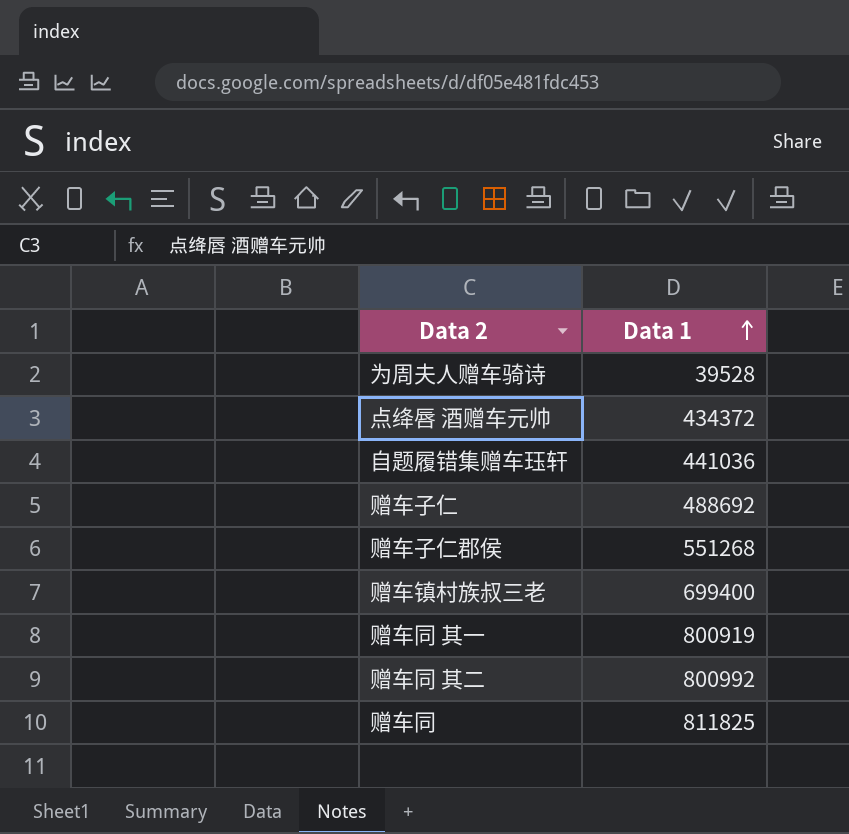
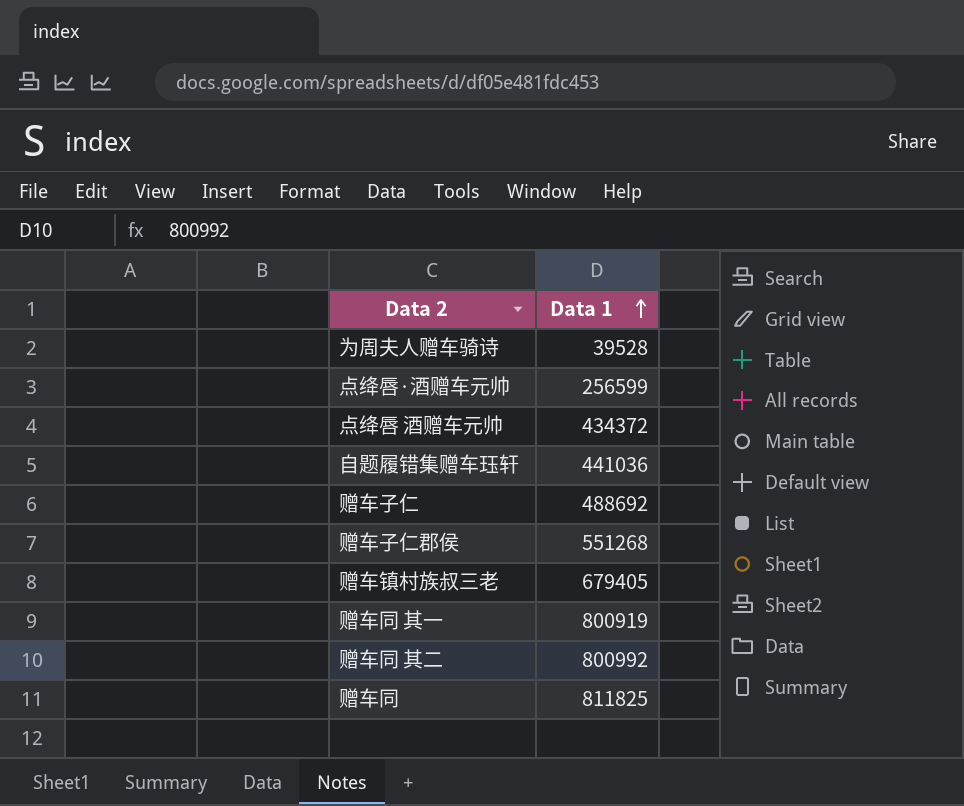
row 点绛唇·酒赠车元帅: none -> 256599
赠车镇村族叔三老 | Data 1: 699400 -> 679405

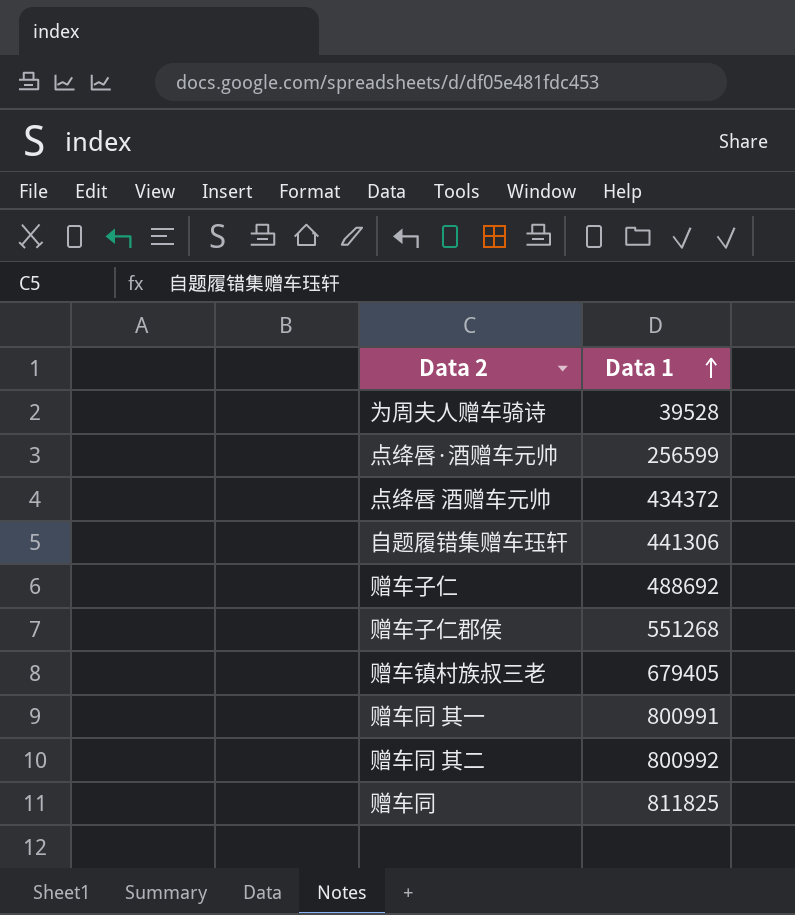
自题履错集赠车珏轩 | Data 1: 441036 -> 441306
赠车同 其一 | Data 1: 800919 -> 800991

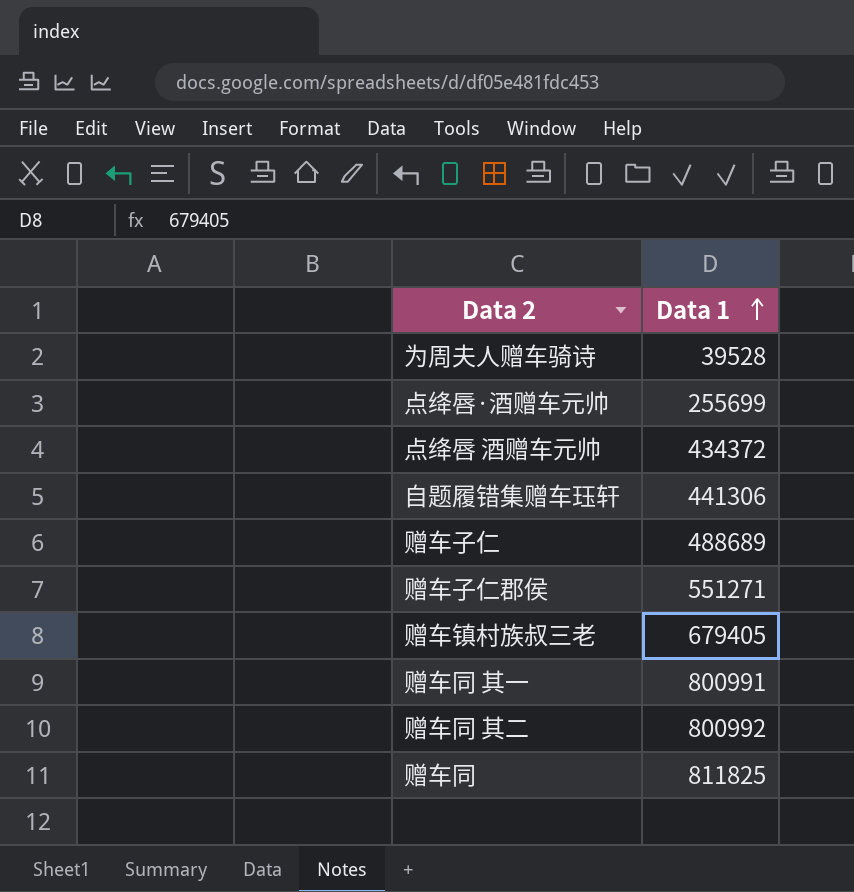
点绛唇·酒赠车元帅 | Data 1: 256599 -> 255699
赠车子仁 | Data 1: 488692 -> 488689
赠车子仁郡侯 | Data 1: 551268 -> 551271

